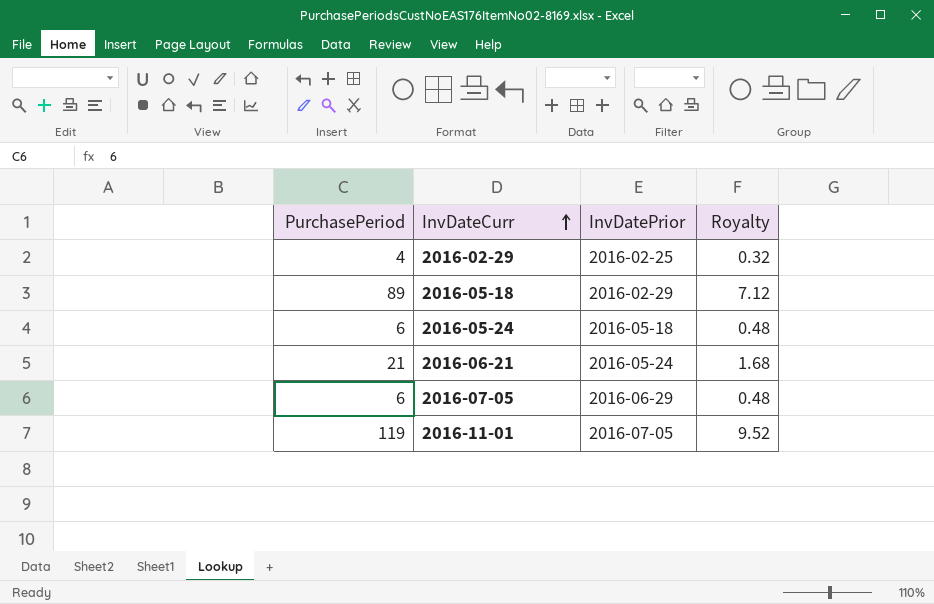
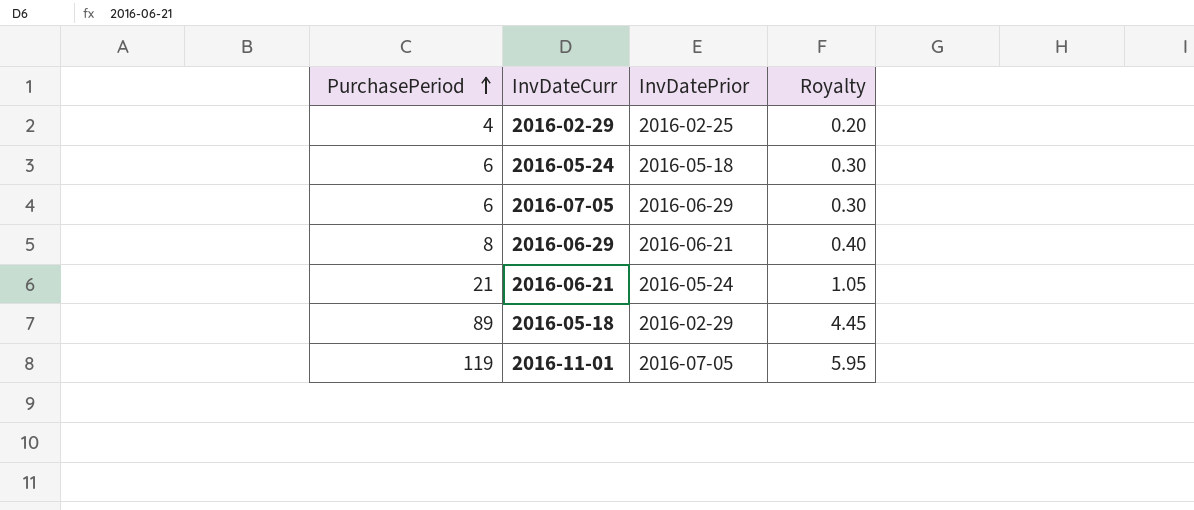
row order: InvDateCurr ascending -> PurchasePeriod ascending
column Royalty | formula: [PurchasePeriod] * 0.08 -> [PurchasePeriod] * 0.05
row 2016-06-29: none -> 8 | 2016-06-21 | 0.40

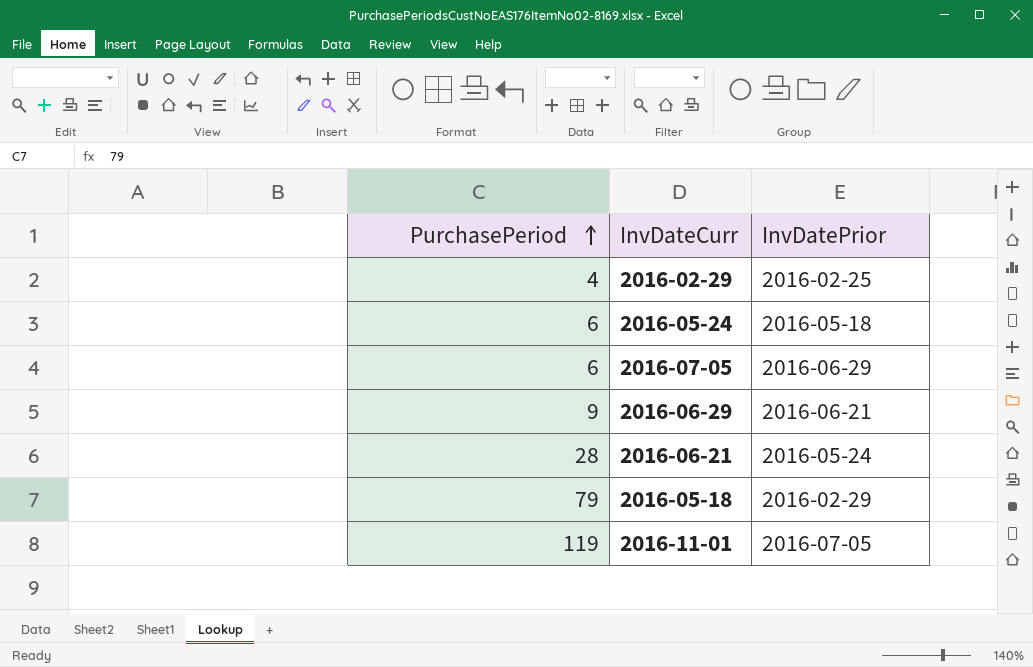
column Royalty | formula: [PurchasePeriod] * 0.05 -> none
2016-06-29 | PurchasePeriod: 8 -> 9
2016-06-21 | PurchasePeriod: 21 -> 28
2016-05-18 | PurchasePeriod: 89 -> 79

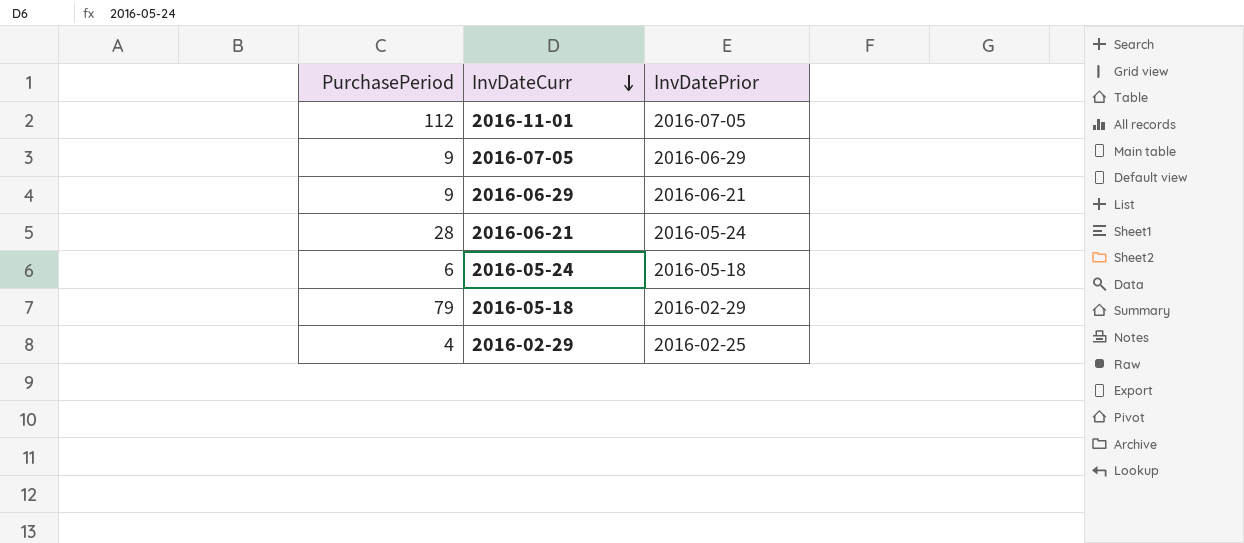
row order: PurchasePeriod ascending -> InvDateCurr descending
2016-11-01 | PurchasePeriod: 119 -> 112
2016-07-05 | PurchasePeriod: 6 -> 9

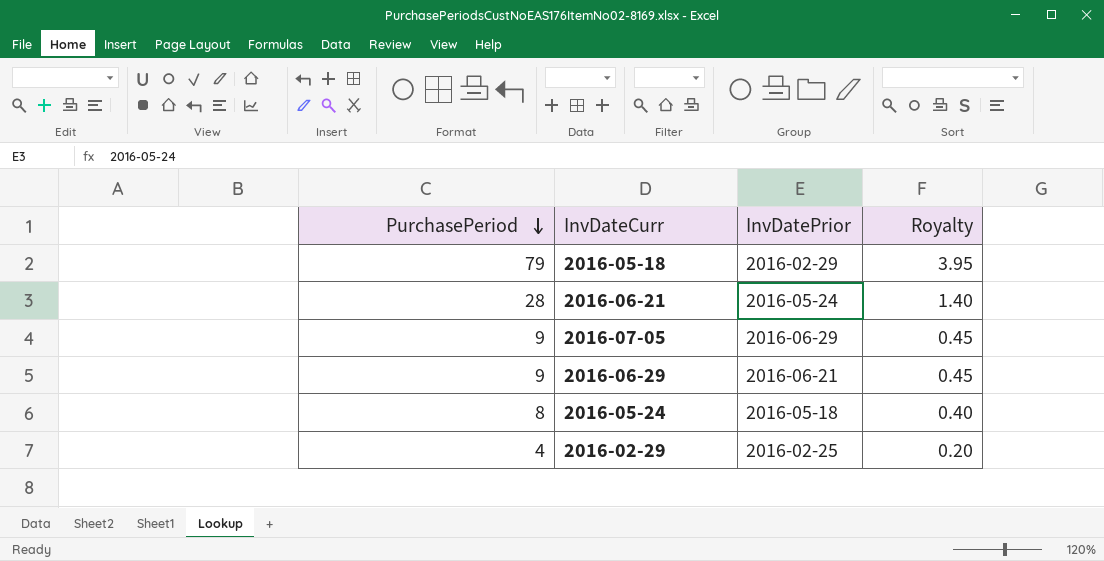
row order: InvDateCurr descending -> PurchasePeriod descending
column Royalty | formula: none -> [PurchasePeriod] * 0.05
row 2016-11-01: 112 | 2016-07-05 -> none
2016-05-24 | PurchasePeriod: 6 -> 8

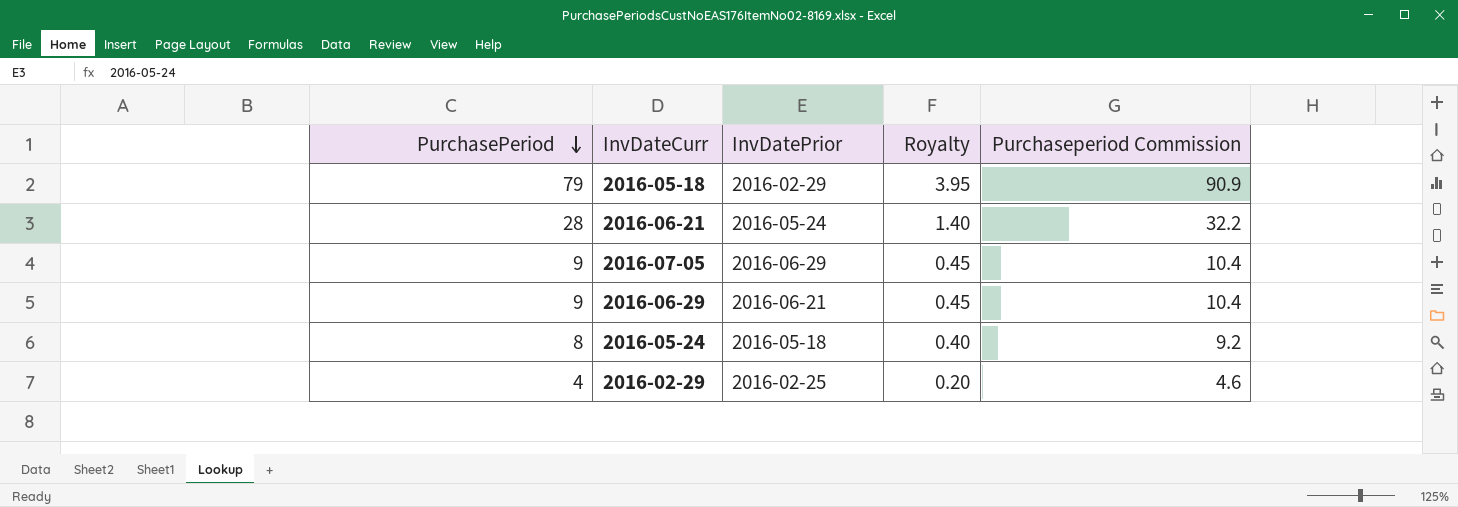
column Purchaseperiod Commission | formula: none -> [PurchasePeriod] * 1.15

